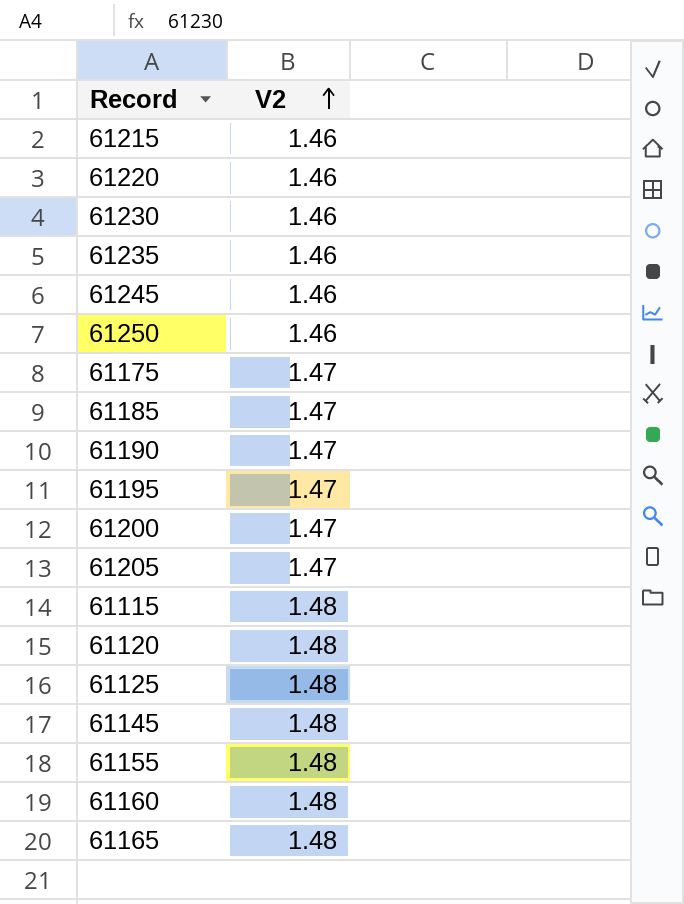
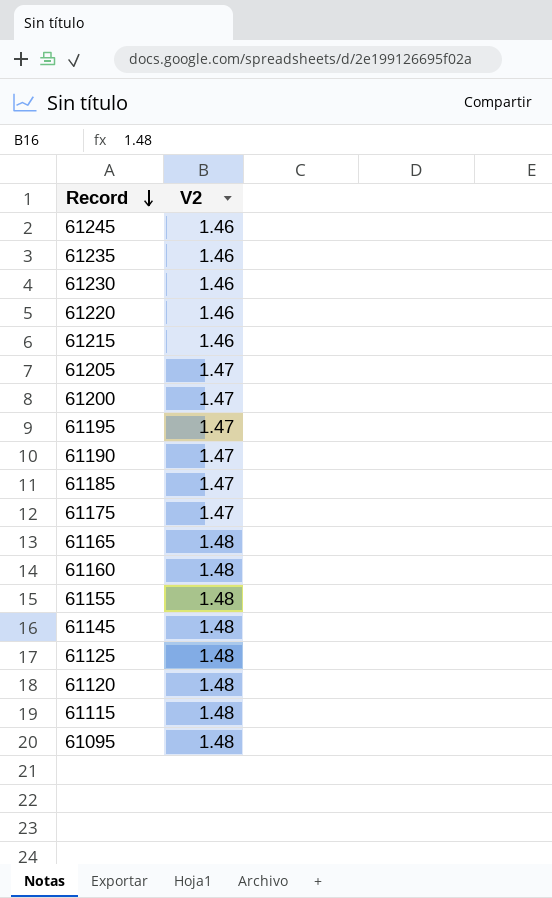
row order: V2 ascending -> Record descending
row 61250: 1.46 -> none
row 61095: none -> 1.48

